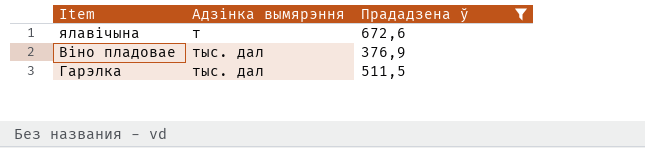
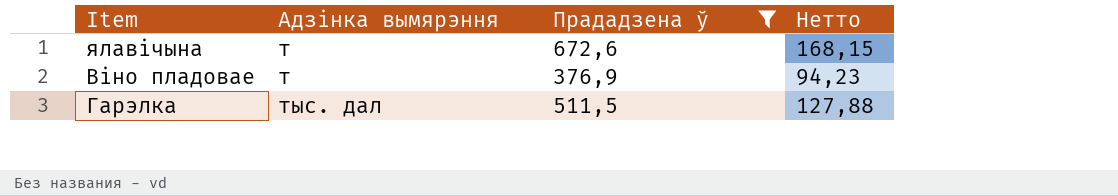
column Нетто | formula: none -> [Прададзена ў] * 0,25
Віно пладовае | Адзінка вымярэння: тыс. дал -> т

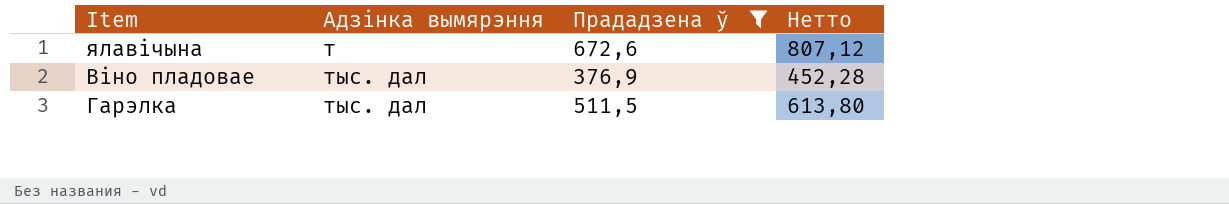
column Нетто | formula: [Прададзена ў] * 0,25 -> [Прададзена ў] * 1,2
Віно пладовае | Адзінка вымярэння: т -> тыс. дал

